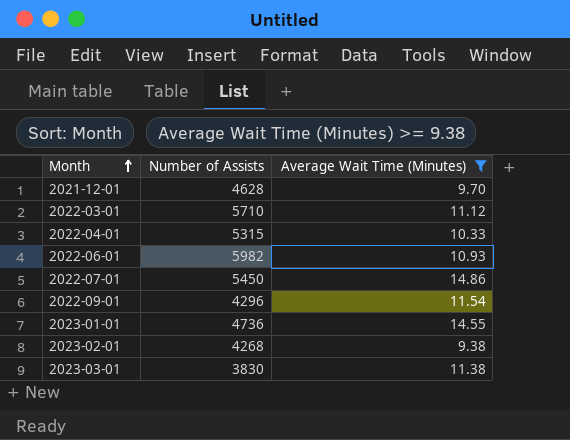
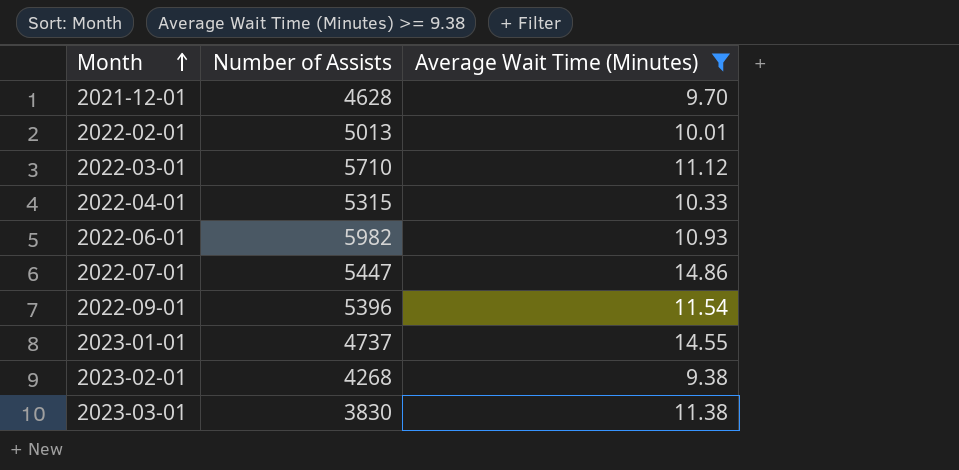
row 2022-02-01: none -> 5013 | 10.01
2022-07-01 | Number of Assists: 5450 -> 5447
2022-09-01 | Number of Assists: 4296 -> 5396
2023-01-01 | Number of Assists: 4736 -> 4737

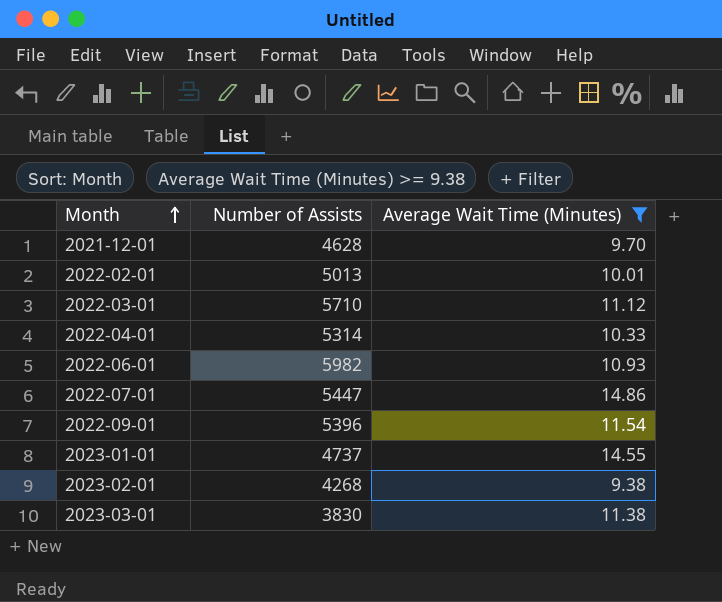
2022-04-01 | Number of Assists: 5315 -> 5314

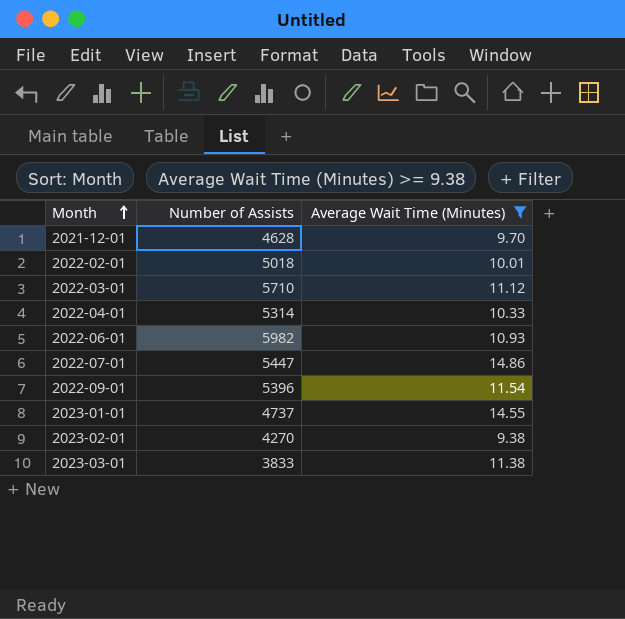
2022-02-01 | Number of Assists: 5013 -> 5018
2023-02-01 | Number of Assists: 4268 -> 4270
2023-03-01 | Number of Assists: 3830 -> 3833

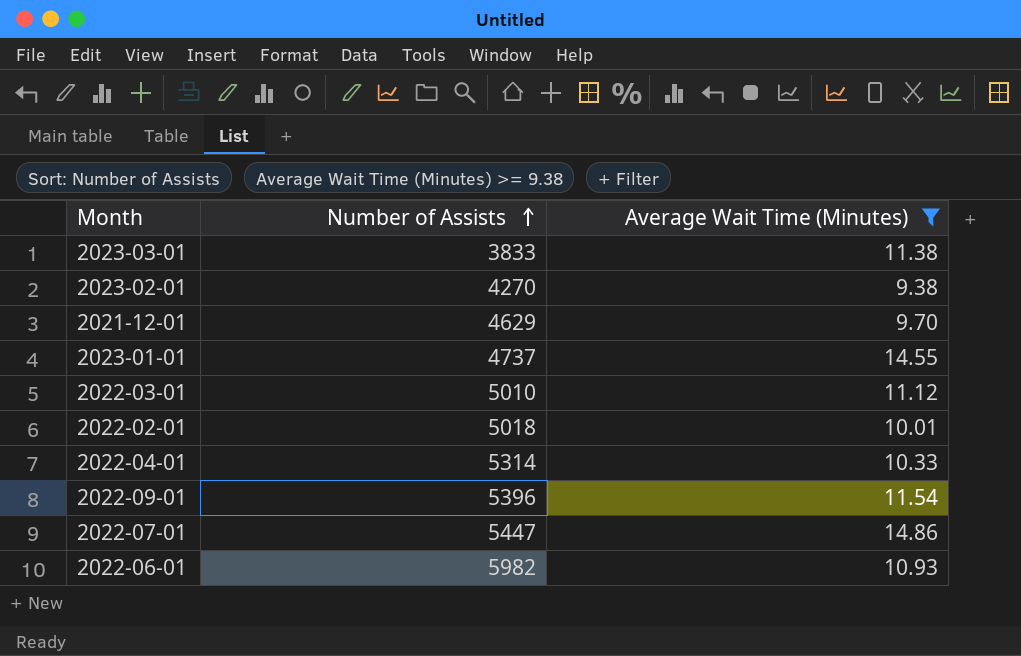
row order: Month ascending -> Number of Assists ascending
2021-12-01 | Number of Assists: 4628 -> 4629
2022-03-01 | Number of Assists: 5710 -> 5010

